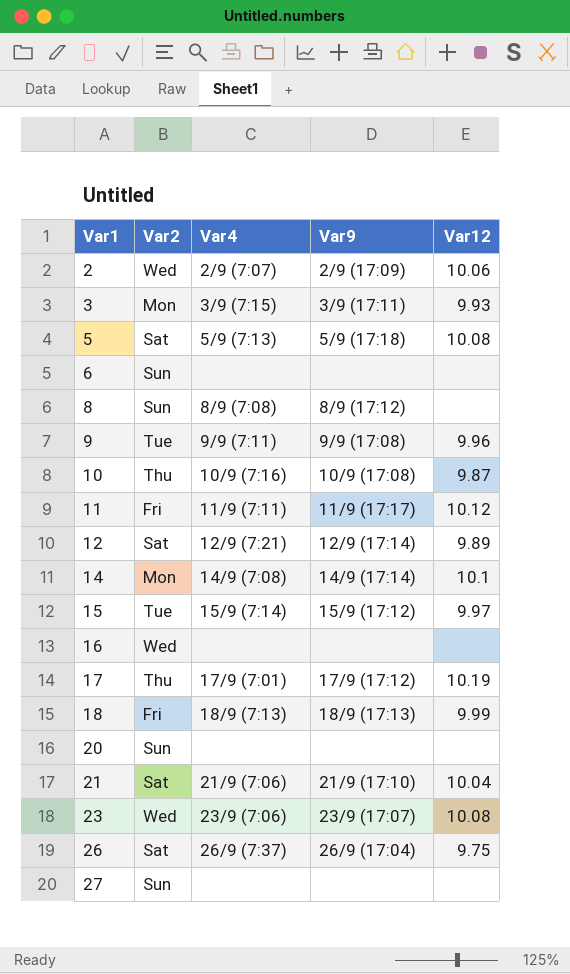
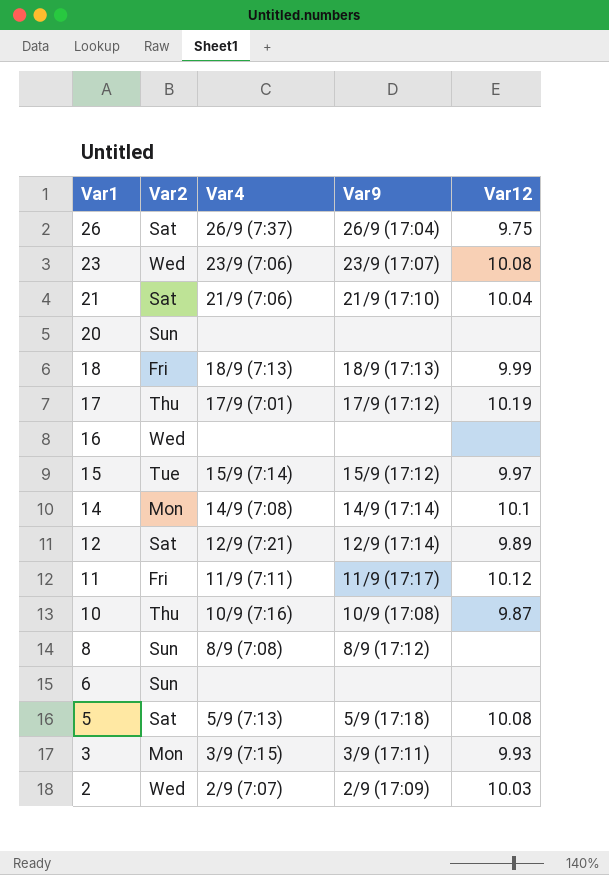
row order: Var1 ascending -> Var1 descending
row 9: Tue | 9/9 (7:11) | 9/9 (17:08) | 9.96 -> none
row 27: Sun | none | none | none -> none
2 | Var12: 10.06 -> 10.03

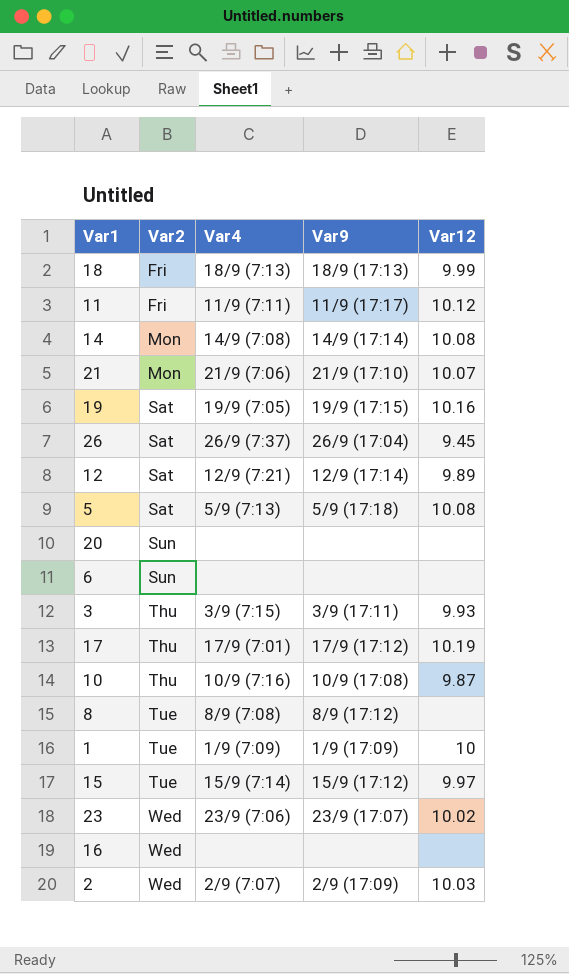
row order: Var1 descending -> Var2 ascending
14 | Var12: 10.1 -> 10.08
21 | Var2: Sat -> Mon
21 | Var12: 10.04 -> 10.07
row 19: none -> Sat | 19/9 (7:05) | 19/9 (17:15) | 10.16
26 | Var12: 9.75 -> 9.45
3 | Var2: Mon -> Thu
8 | Var2: Sun -> Tue
row 1: none -> Tue | 1/9 (7:09) | 1/9 (17:09) | 10
23 | Var12: 10.08 -> 10.02

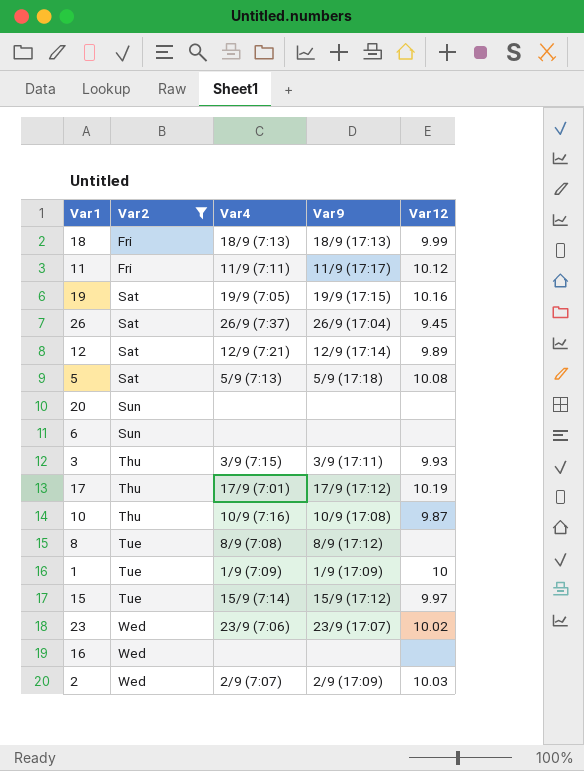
filter: none -> Var2 != Mon

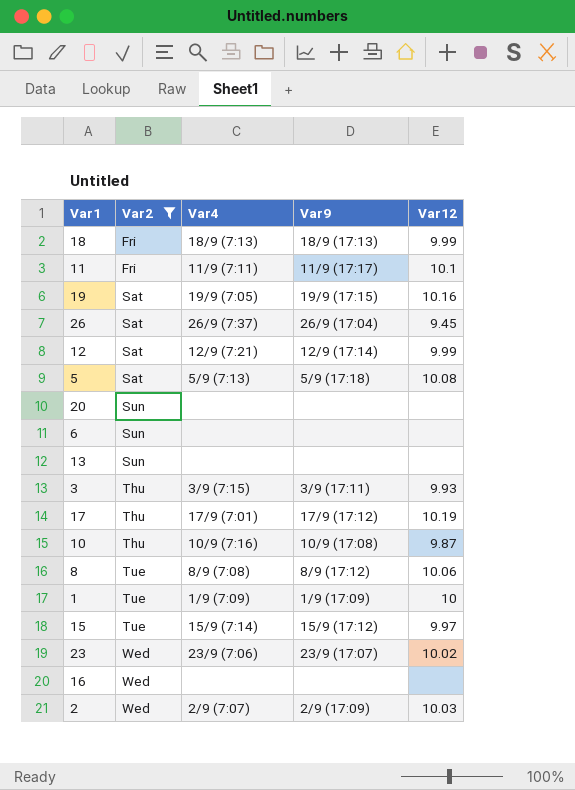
11 | Var12: 10.12 -> 10.1
12 | Var12: 9.89 -> 9.99
row 13: none -> Sun | none | none | none
8 | Var12: none -> 10.06

